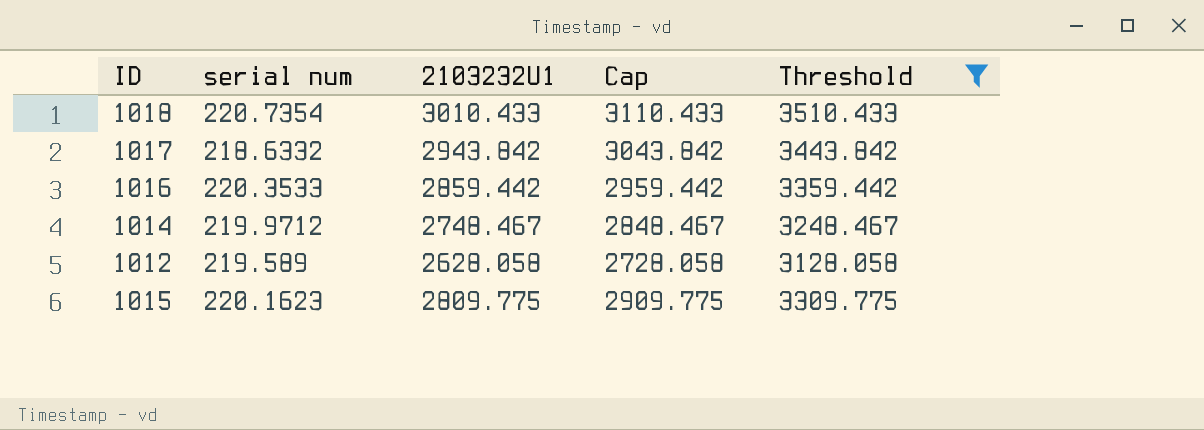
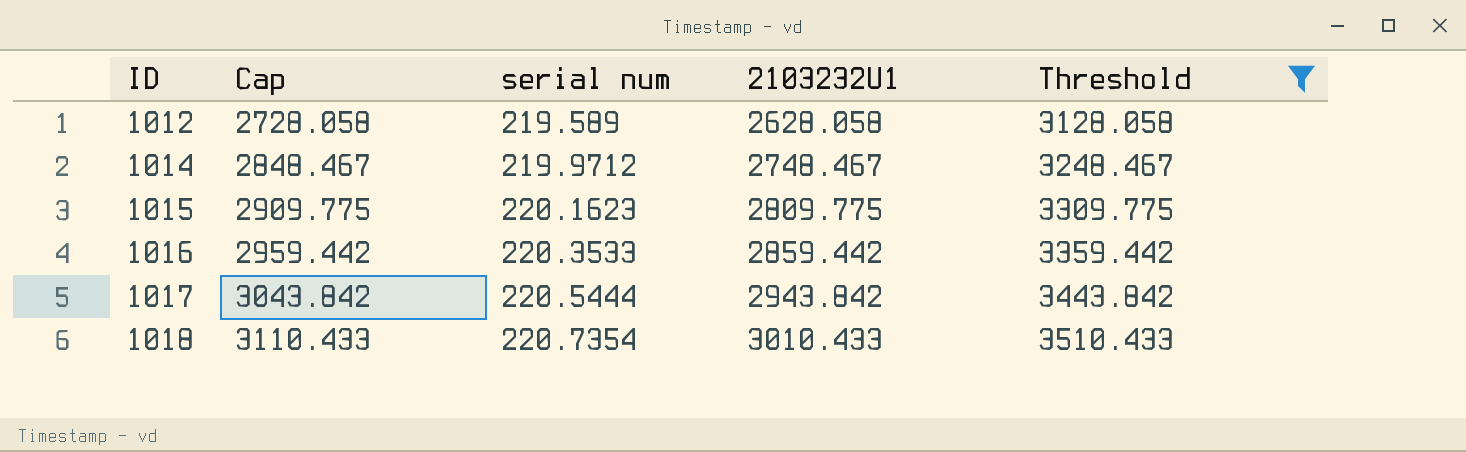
row order: none -> ID ascending
column Cap | position: 4 -> 2
1017 | serial num: 218.6332 -> 220.5444

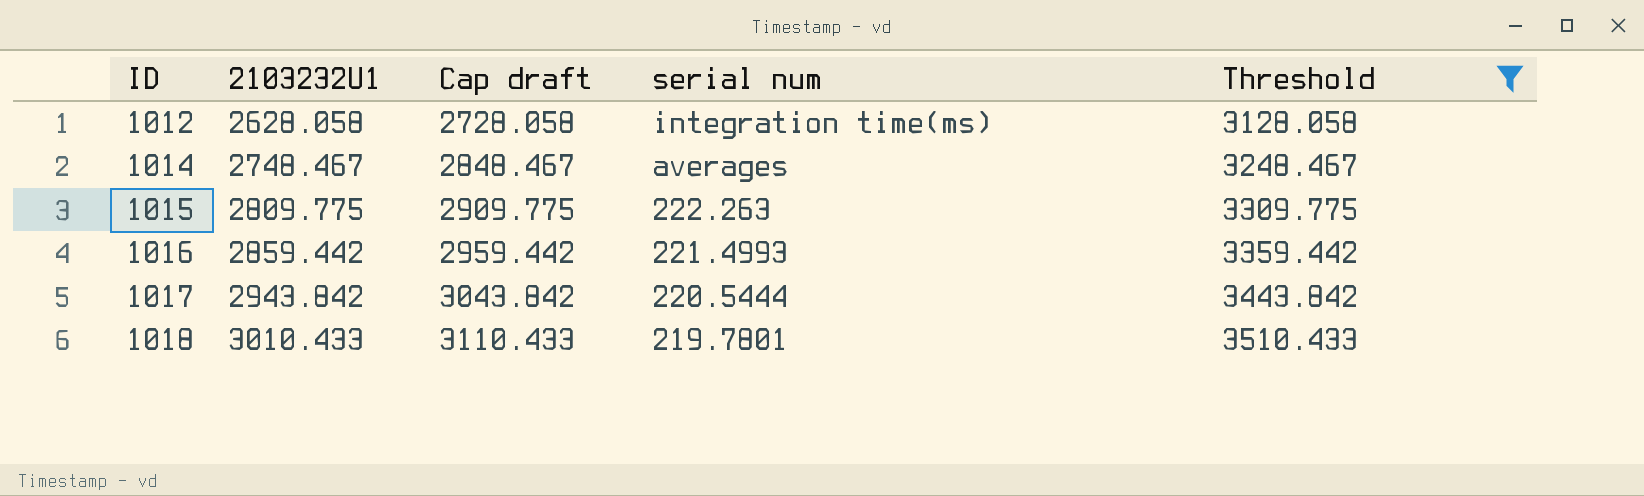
column 2103232U1 | position: 4 -> 2
column name: Cap -> Cap draft
1012 | serial num: 219.589 -> integration time(ms)
1014 | serial num: 219.9712 -> averages
1015 | serial num: 220.1623 -> 222.263
1016 | serial num: 220.3533 -> 221.4993
1018 | serial num: 220.7354 -> 219.7801

